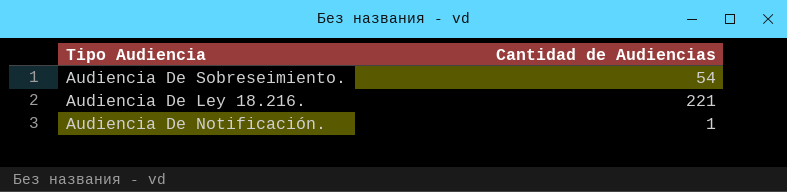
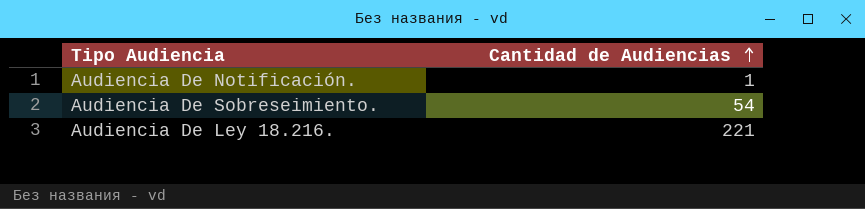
row order: none -> Cantidad de Audiencias ascending

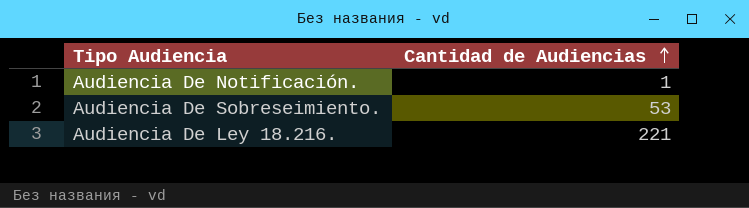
Audiencia De Sobreseimiento. | Cantidad de Audiencias: 54 -> 53

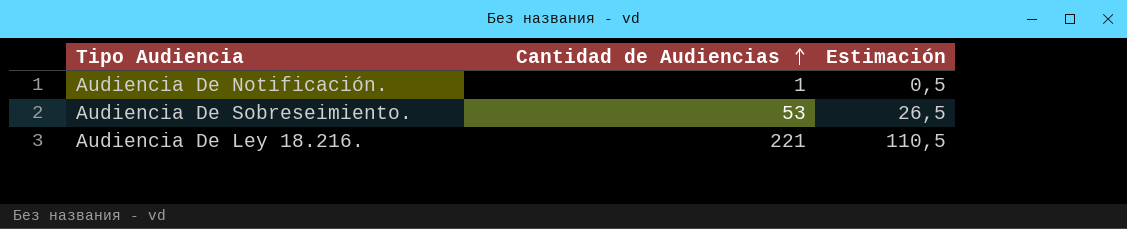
column Estimación | formula: none -> [Cantidad de Audiencias] * 0,5

